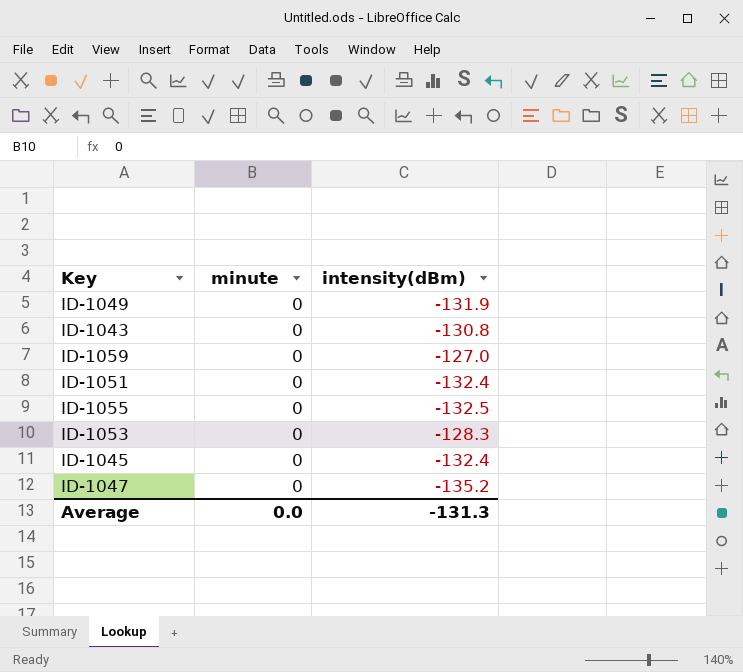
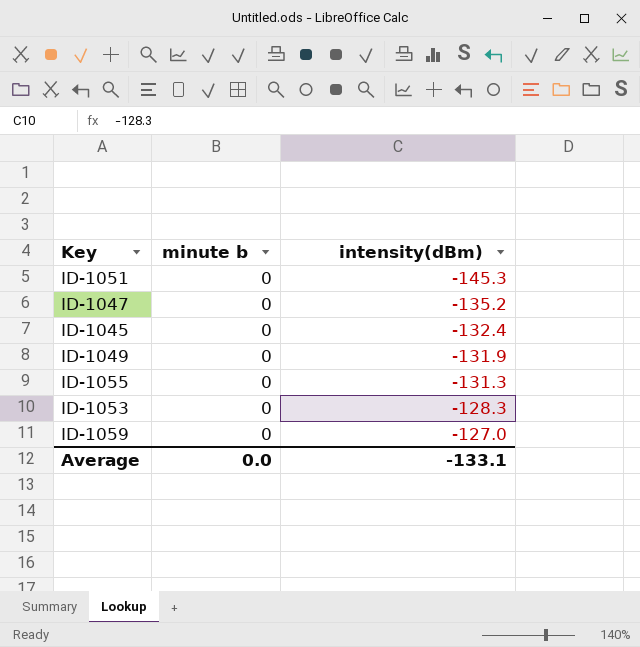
row order: none -> intensity(dBm) ascending
column name: minute -> minute b
row ID-1043: 0 | -130.8 -> none
ID-1051 | intensity(dBm): -132.4 -> -145.3
ID-1055 | intensity(dBm): -132.5 -> -131.3
Average | intensity(dBm): -131.3 -> -133.1

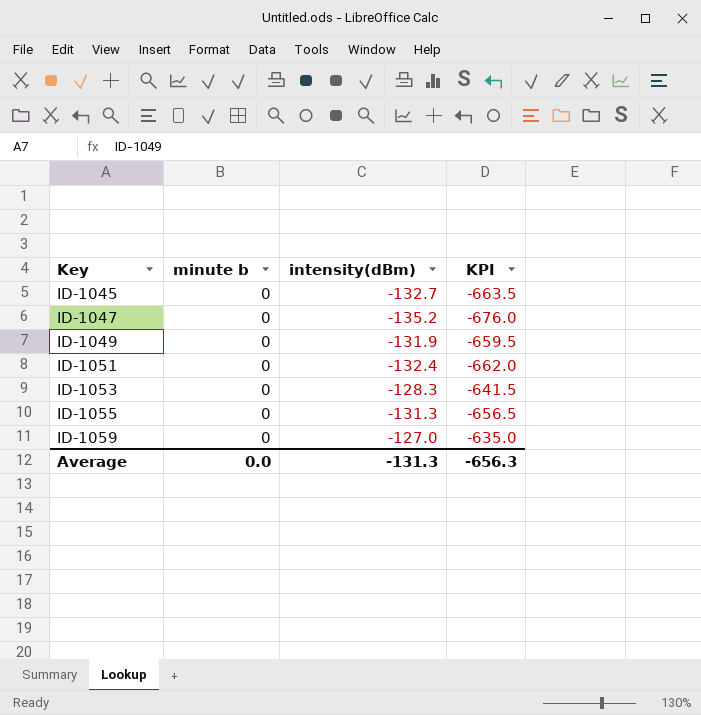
row order: intensity(dBm) ascending -> Key ascending
column KPI | formula: none -> [intensity(dBm)] * 5
ID-1045 | intensity(dBm): -132.4 -> -132.7
ID-1051 | intensity(dBm): -145.3 -> -132.4
Average | intensity(dBm): -133.1 -> -131.3

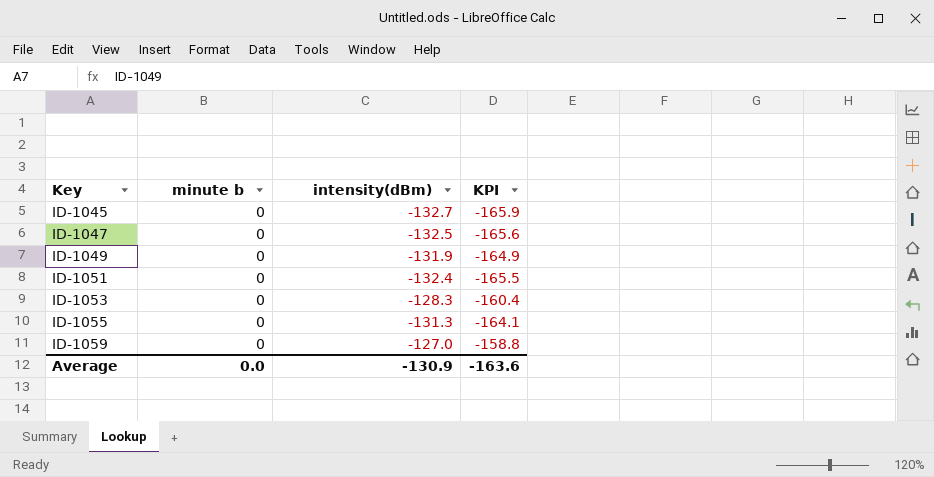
column KPI | formula: [intensity(dBm)] * 5 -> [intensity(dBm)] * 1.25
ID-1047 | intensity(dBm): -135.2 -> -132.5
Average | intensity(dBm): -131.3 -> -130.9
Average | KPI: -656.3 -> -163.6

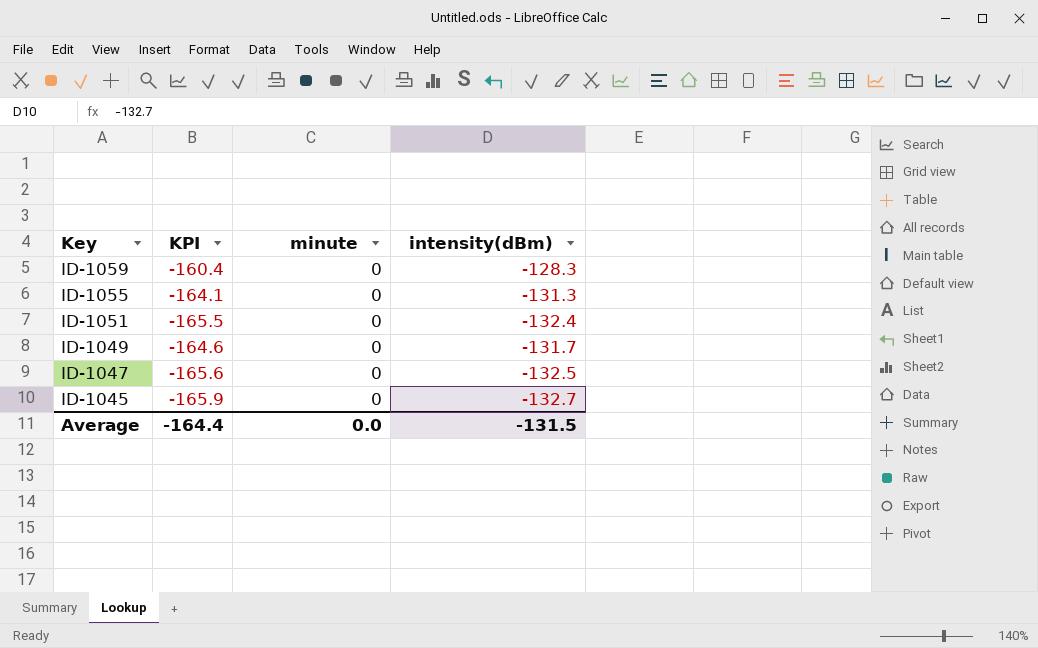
row order: Key ascending -> Key descending
column KPI | position: 4 -> 2
column name: minute b -> minute
row ID-1053: 0 | -128.3 | -160.4 -> none
ID-1059 | KPI: -158.8 -> -160.4
ID-1059 | intensity(dBm): -127.0 -> -128.3
ID-1049 | KPI: -164.9 -> -164.6
ID-1049 | intensity(dBm): -131.9 -> -131.7
Average | KPI: -163.6 -> -164.4
Average | intensity(dBm): -130.9 -> -131.5

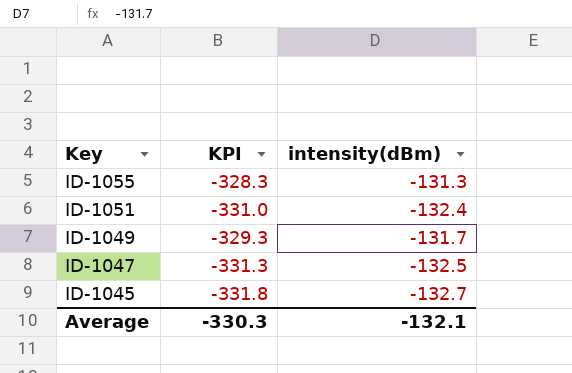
column minute | position: 3 -> none
column KPI | formula: [intensity(dBm)] * 1.25 -> [intensity(dBm)] * 2.5
row ID-1059: -160.4 | 0 | -128.3 -> none
Average | KPI: -164.4 -> -330.3
Average | intensity(dBm): -131.5 -> -132.1

